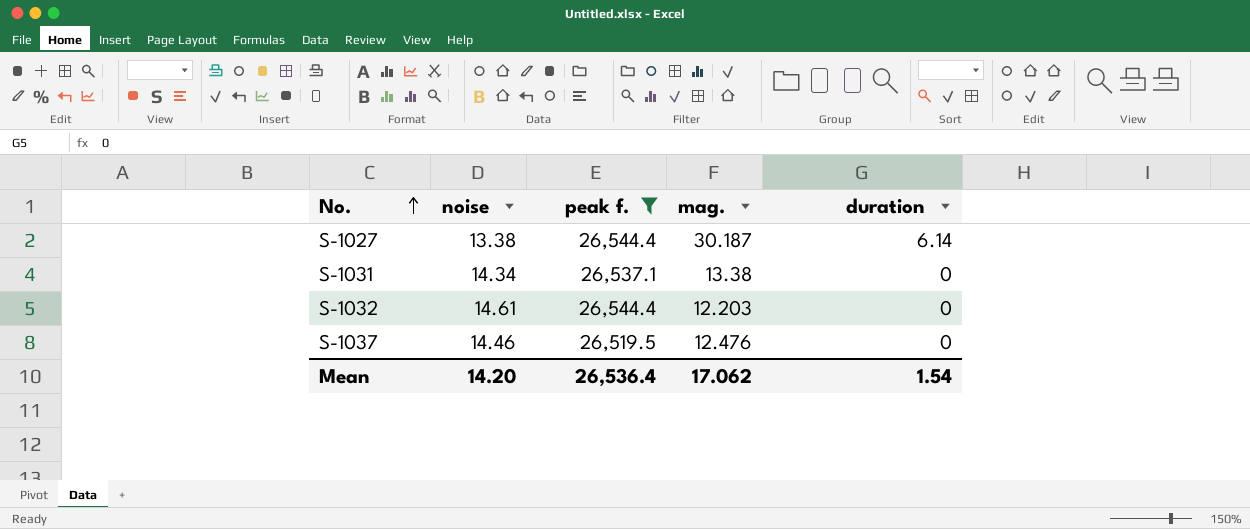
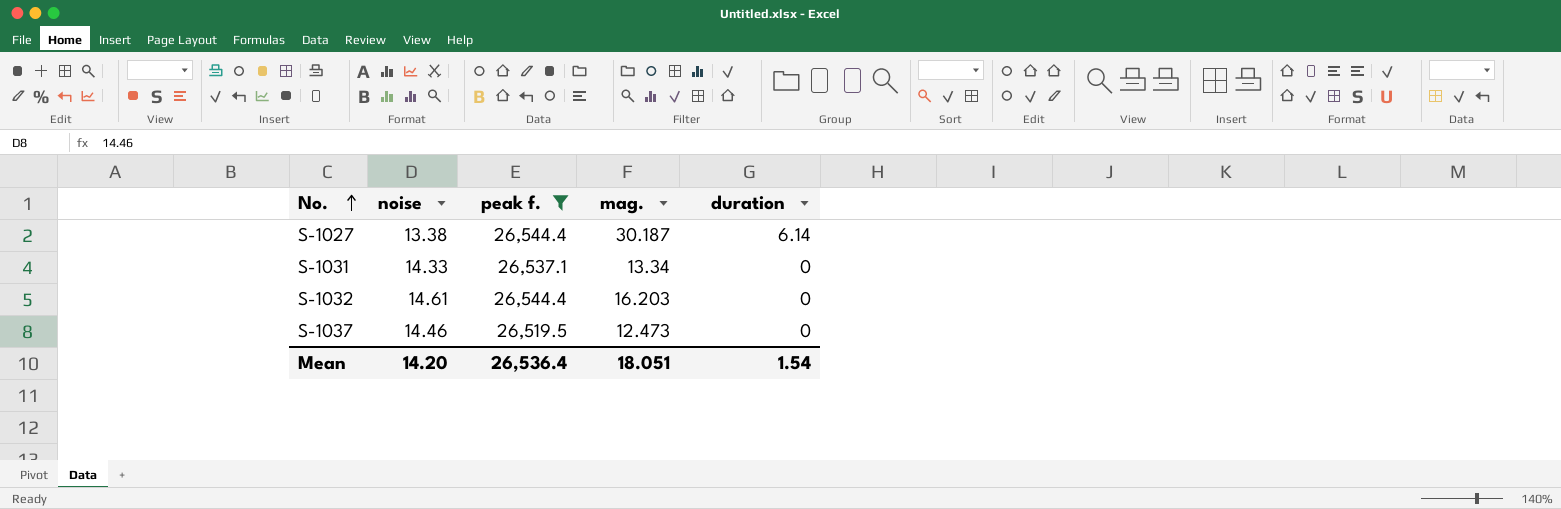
S-1031 | noise: 14.34 -> 14.33
S-1031 | mag.: 13.38 -> 13.34
S-1032 | mag.: 12.203 -> 16.203
S-1037 | mag.: 12.476 -> 12.473
Mean | mag.: 17.062 -> 18.051

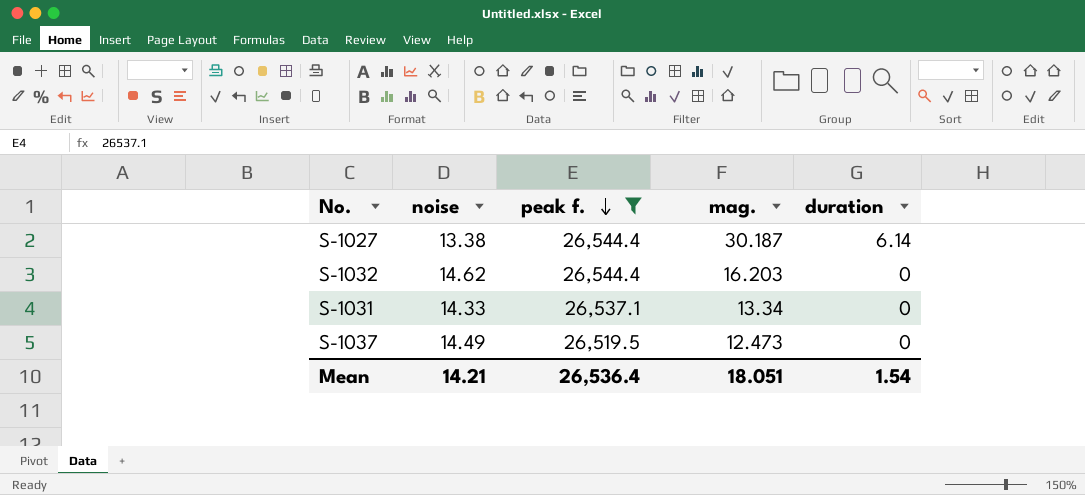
row order: No. ascending -> peak f. descending
S-1032 | noise: 14.61 -> 14.62
S-1037 | noise: 14.46 -> 14.49
Mean | noise: 14.20 -> 14.21

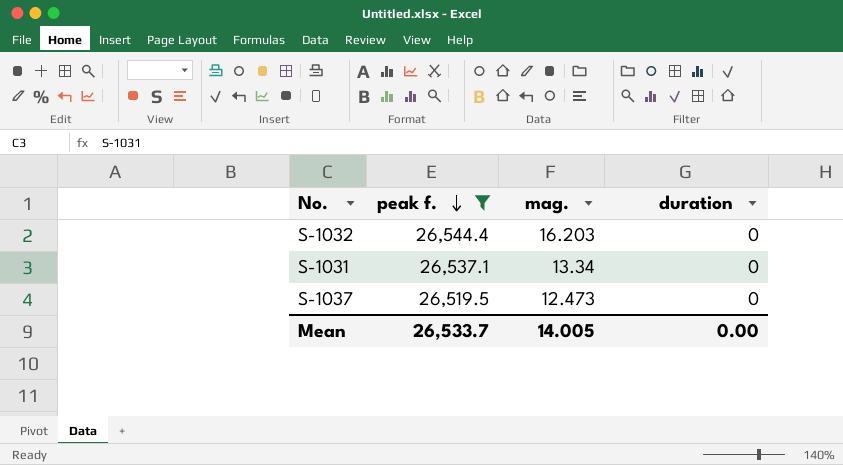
column noise | position: 2 -> none
row S-1027: 13.38 | 26,544.4 | 30.187 | 6.14 -> none
Mean | peak f.: 26,536.4 -> 26,533.7
Mean | mag.: 18.051 -> 14.005
Mean | duration: 1.54 -> 0.00

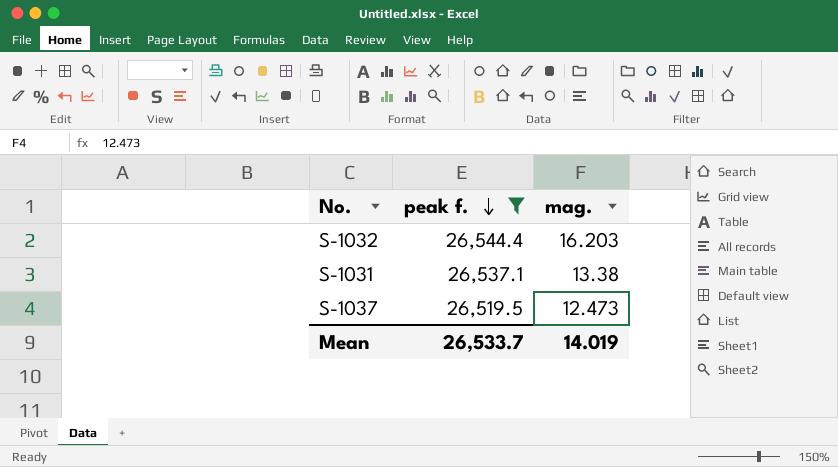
column duration | position: 4 -> none
S-1031 | mag.: 13.34 -> 13.38
Mean | mag.: 14.005 -> 14.019

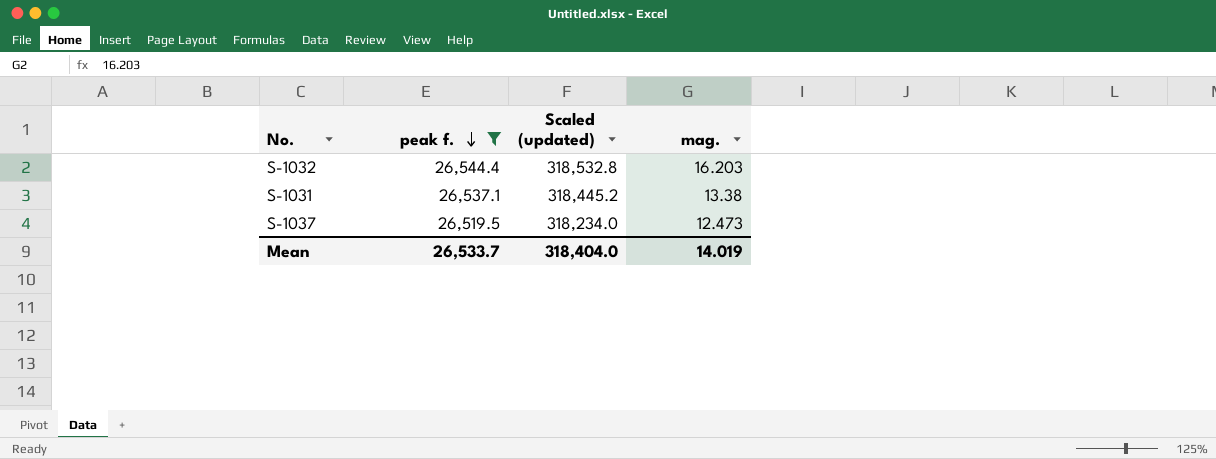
column Scaled (updated) | formula: none -> [peak f.] * 12

